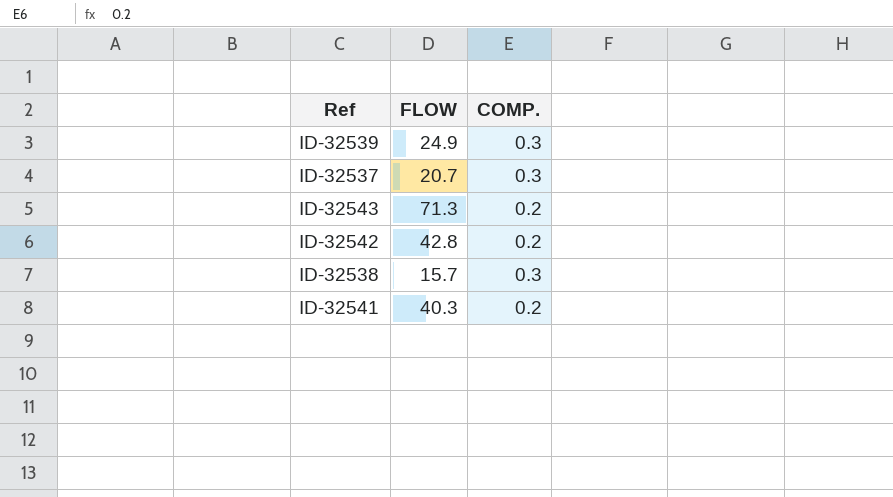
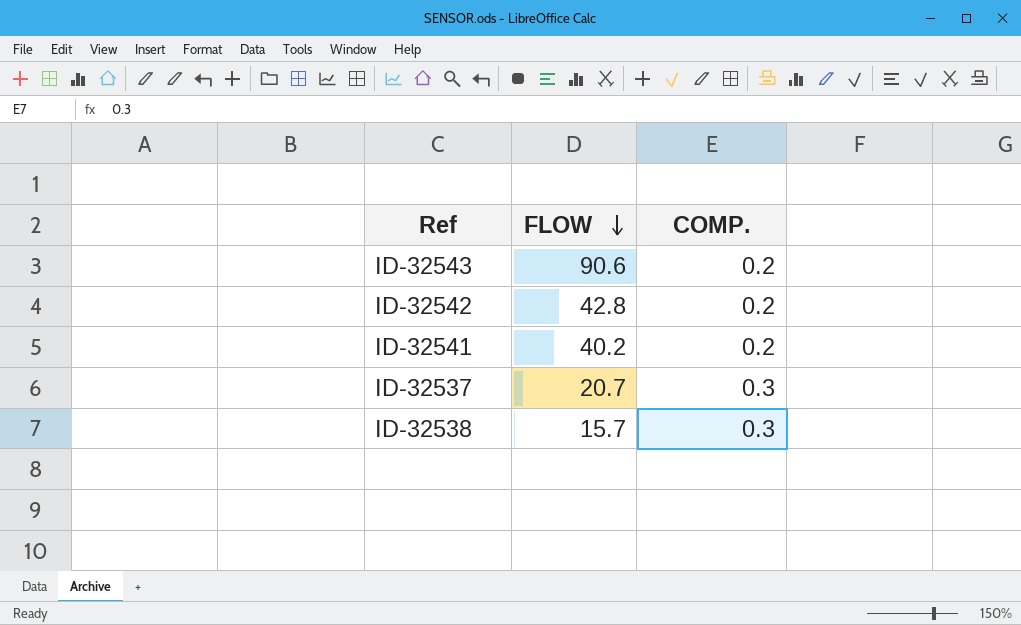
row order: none -> FLOW descending
row ID-32539: 24.9 | 0.3 -> none
ID-32543 | FLOW: 71.3 -> 90.6
ID-32541 | FLOW: 40.3 -> 40.2

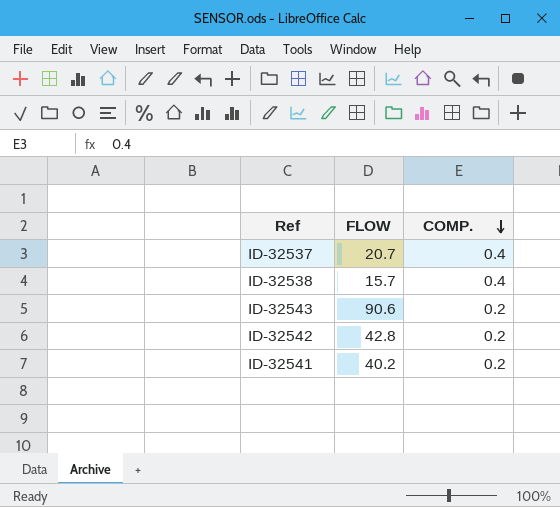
row order: FLOW descending -> COMP. descending
ID-32537 | COMP.: 0.3 -> 0.4
ID-32538 | COMP.: 0.3 -> 0.4

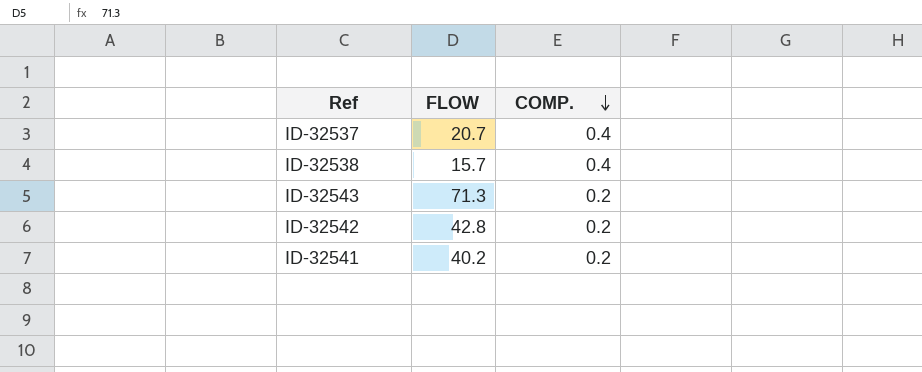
ID-32543 | FLOW: 90.6 -> 71.3

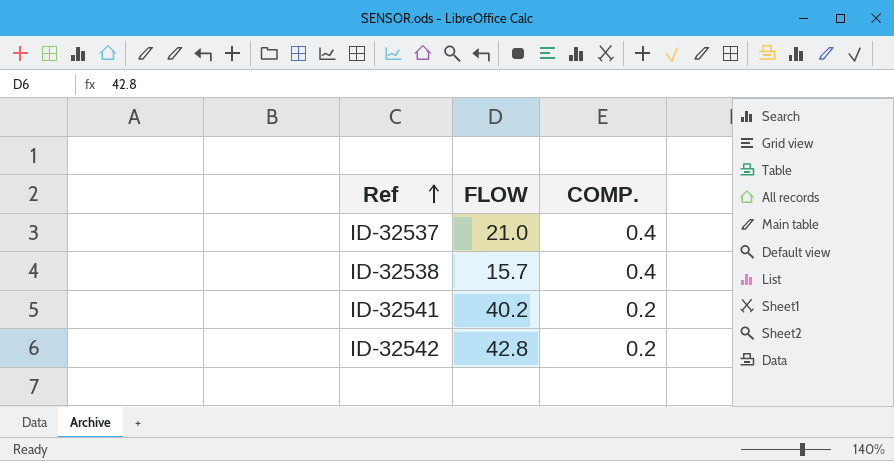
row order: COMP. descending -> Ref ascending
row ID-32543: 71.3 | 0.2 -> none
ID-32537 | FLOW: 20.7 -> 21.0

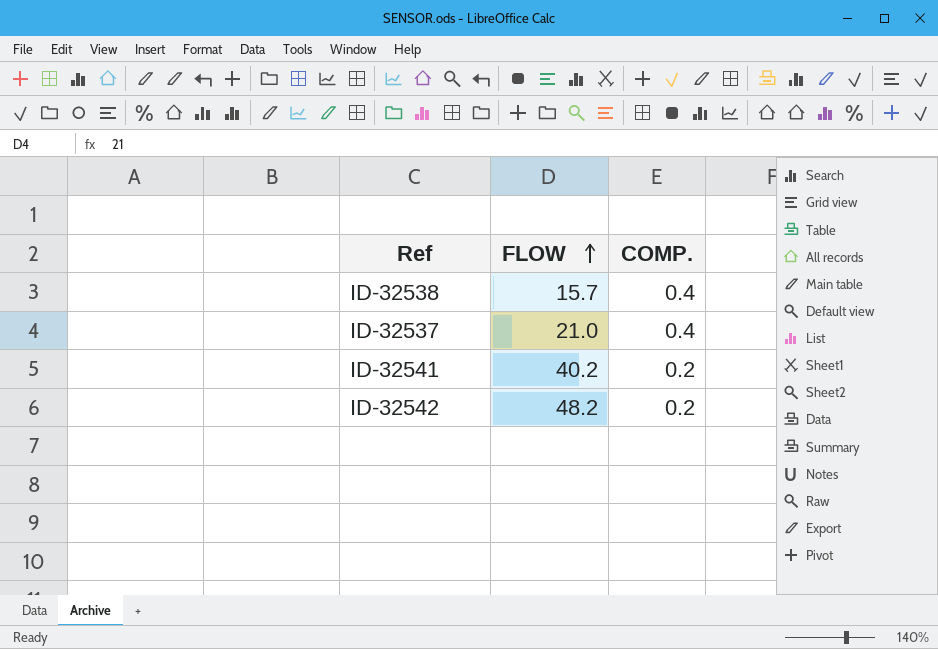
row order: Ref ascending -> FLOW ascending
ID-32542 | FLOW: 42.8 -> 48.2

